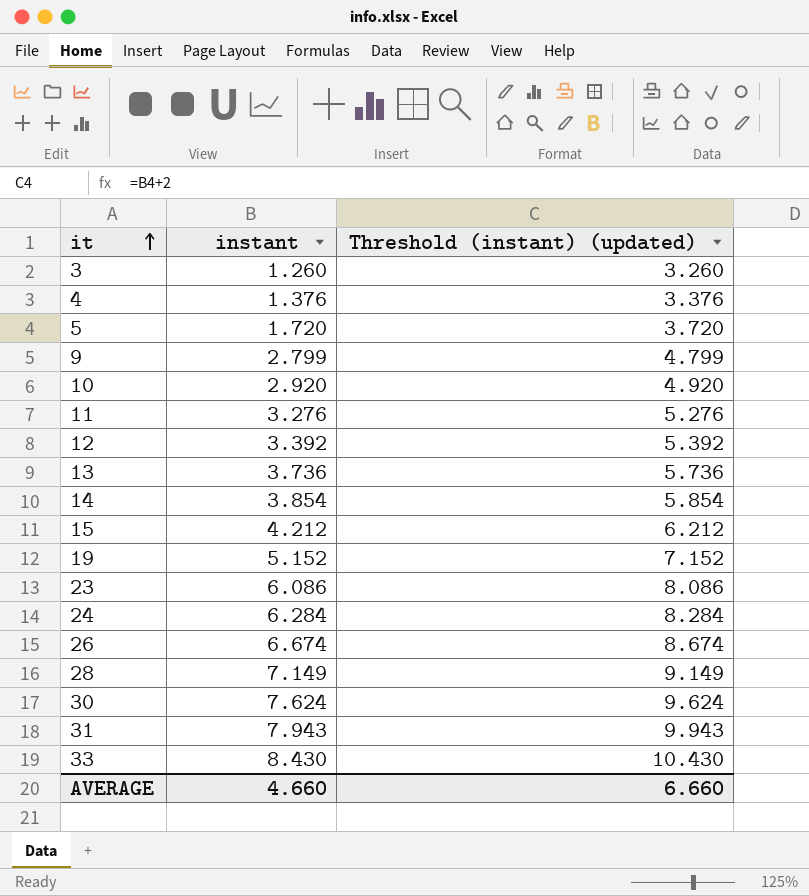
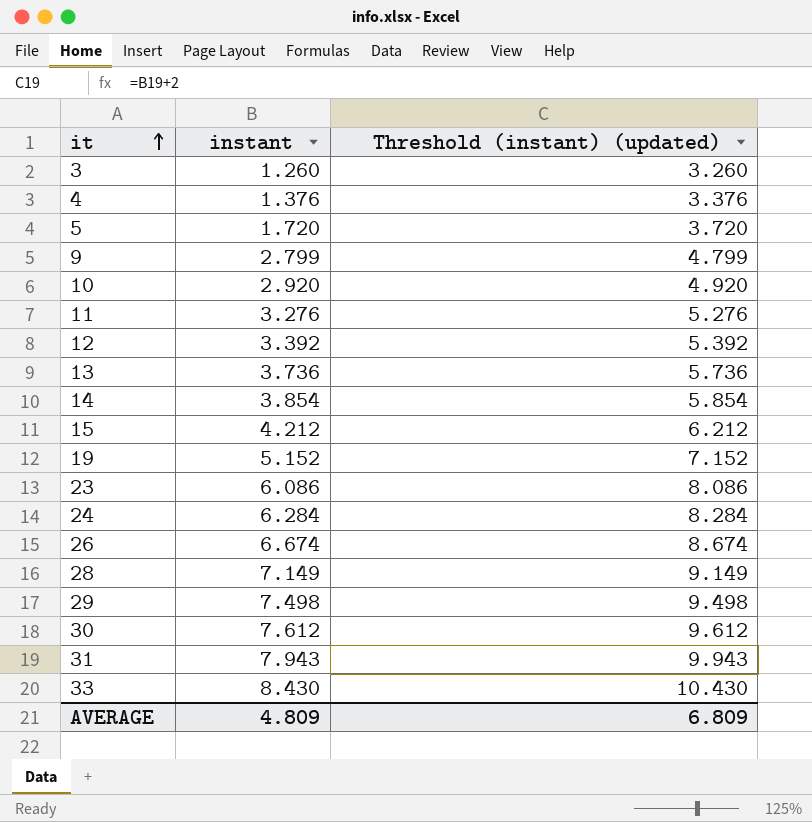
row 29: none -> 7.498 | 9.498
30 | instant: 7.624 -> 7.612
30 | Threshold (instant) (updated): 9.624 -> 9.612
AVERAGE | instant: 4.660 -> 4.809
AVERAGE | Threshold (instant) (updated): 6.660 -> 6.809

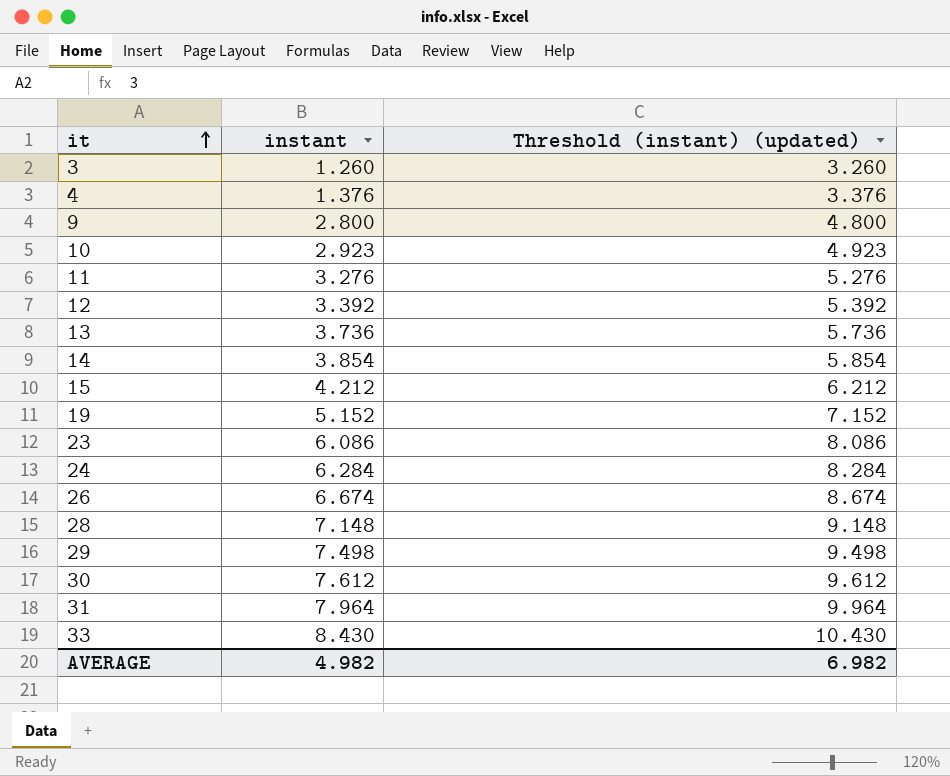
row 5: 1.720 | 3.720 -> none
9 | instant: 2.799 -> 2.800
9 | Threshold (instant) (updated): 4.799 -> 4.800
10 | instant: 2.920 -> 2.923
10 | Threshold (instant) (updated): 4.920 -> 4.923
28 | instant: 7.149 -> 7.148
28 | Threshold (instant) (updated): 9.149 -> 9.148
31 | instant: 7.943 -> 7.964
31 | Threshold (instant) (updated): 9.943 -> 9.964
AVERAGE | instant: 4.809 -> 4.982
AVERAGE | Threshold (instant) (updated): 6.809 -> 6.982

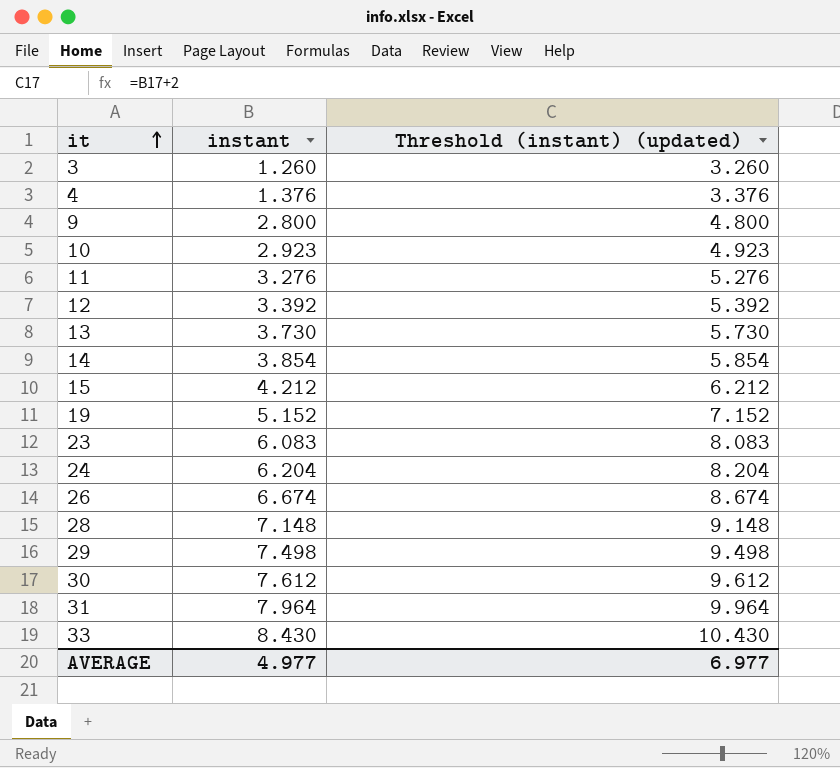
13 | instant: 3.736 -> 3.730
13 | Threshold (instant) (updated): 5.736 -> 5.730
23 | instant: 6.086 -> 6.083
23 | Threshold (instant) (updated): 8.086 -> 8.083
24 | instant: 6.284 -> 6.204
24 | Threshold (instant) (updated): 8.284 -> 8.204
AVERAGE | instant: 4.982 -> 4.977
AVERAGE | Threshold (instant) (updated): 6.982 -> 6.977

